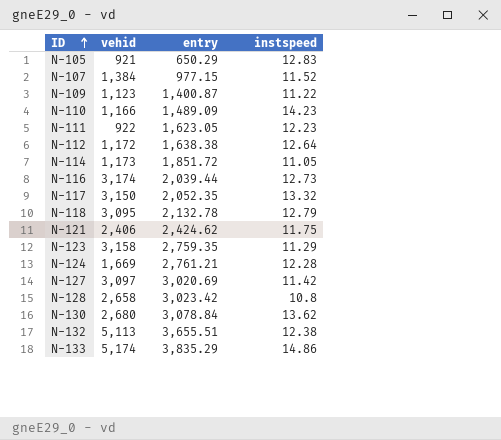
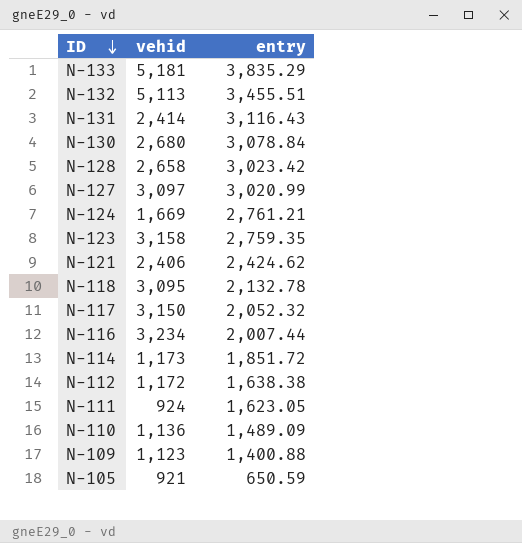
row order: ID ascending -> ID descending
column instspeed | position: 4 -> none
row N-107: 1,384 | 977.15 | 11.52 -> none
N-133 | vehid: 5,174 -> 5,181
N-132 | entry: 3,655.51 -> 3,455.51
row N-131: none -> 2,414 | 3,116.43
N-127 | entry: 3,020.69 -> 3,020.99
N-117 | entry: 2,052.35 -> 2,052.32
N-116 | vehid: 3,174 -> 3,234
N-116 | entry: 2,039.44 -> 2,007.44
N-111 | vehid: 922 -> 924
N-110 | vehid: 1,166 -> 1,136
N-109 | entry: 1,400.87 -> 1,400.88
N-105 | entry: 650.29 -> 650.59

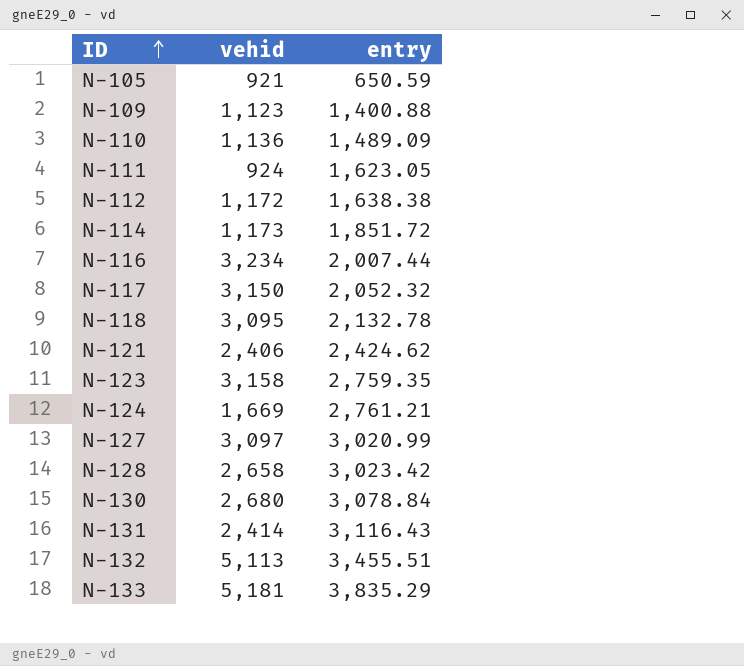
row order: ID descending -> ID ascending

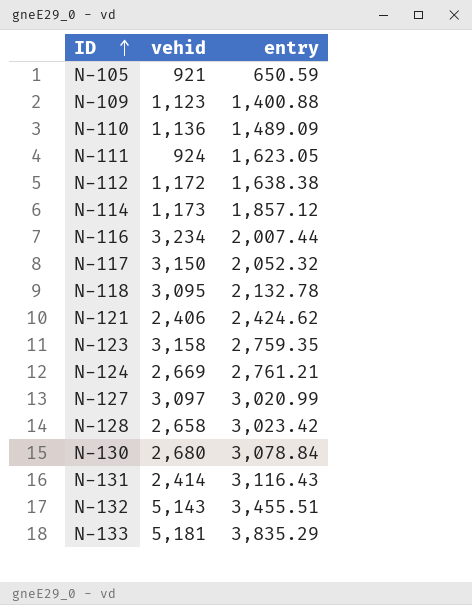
N-114 | entry: 1,851.72 -> 1,857.12
N-124 | vehid: 1,669 -> 2,669
N-132 | vehid: 5,113 -> 5,143

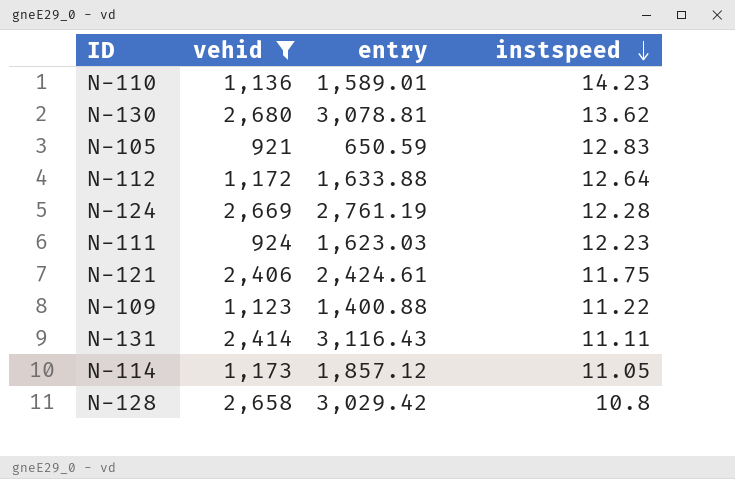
filter: none -> vehid <= 2,680
row order: ID ascending -> instspeed descending
column instspeed | position: none -> 4
N-110 | entry: 1,489.09 -> 1,589.01
N-130 | entry: 3,078.84 -> 3,078.81
N-112 | entry: 1,638.38 -> 1,633.88
N-124 | entry: 2,761.21 -> 2,761.19
N-111 | entry: 1,623.05 -> 1,623.03
N-121 | entry: 2,424.62 -> 2,424.61
N-128 | entry: 3,023.42 -> 3,029.42

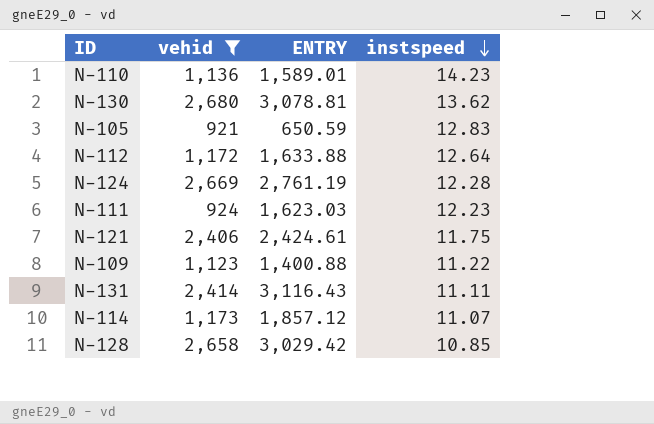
column name: entry -> ENTRY
N-114 | instspeed: 11.05 -> 11.07
N-128 | instspeed: 10.8 -> 10.85

